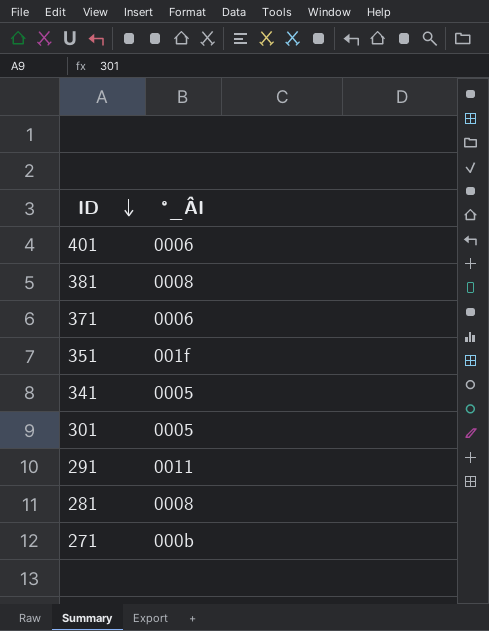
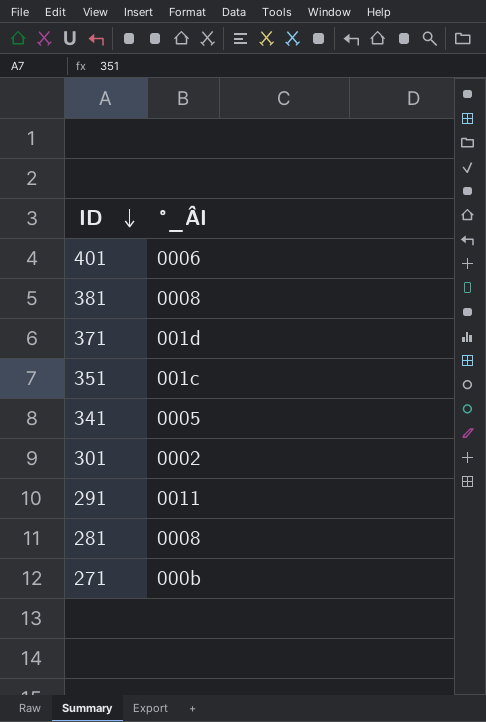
371 | °_ÂI: 0006 -> 001d
351 | °_ÂI: 001f -> 001c
301 | °_ÂI: 0005 -> 0002

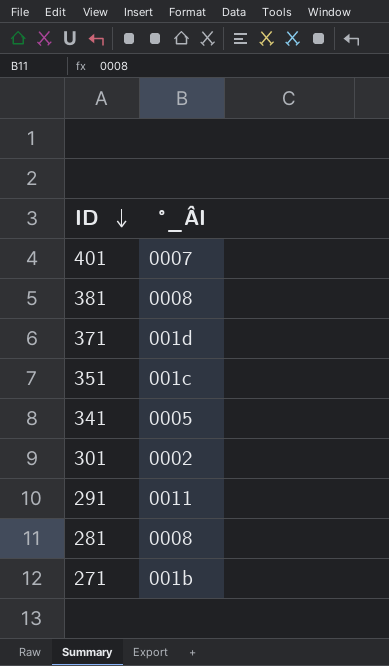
401 | °_ÂI: 0006 -> 0007
271 | °_ÂI: 000b -> 001b

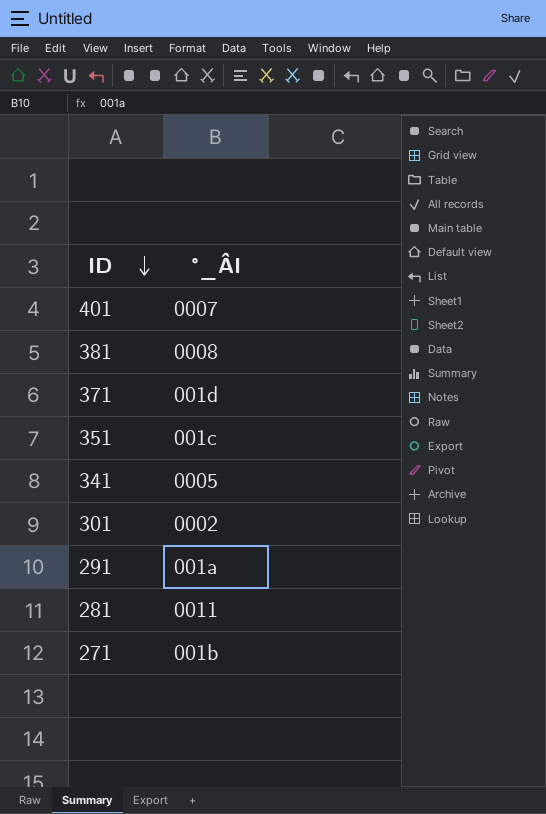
291 | °_ÂI: 0011 -> 001a
281 | °_ÂI: 0008 -> 0011

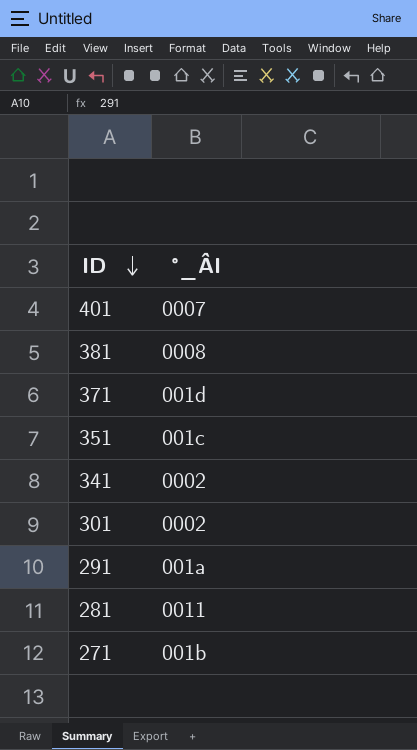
341 | °_ÂI: 0005 -> 0002

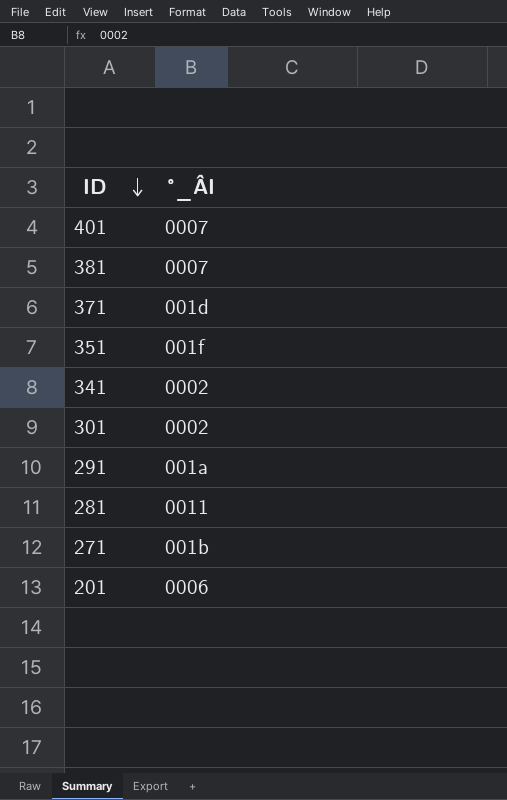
381 | °_ÂI: 0008 -> 0007
351 | °_ÂI: 001c -> 001f
row 201: none -> 0006

